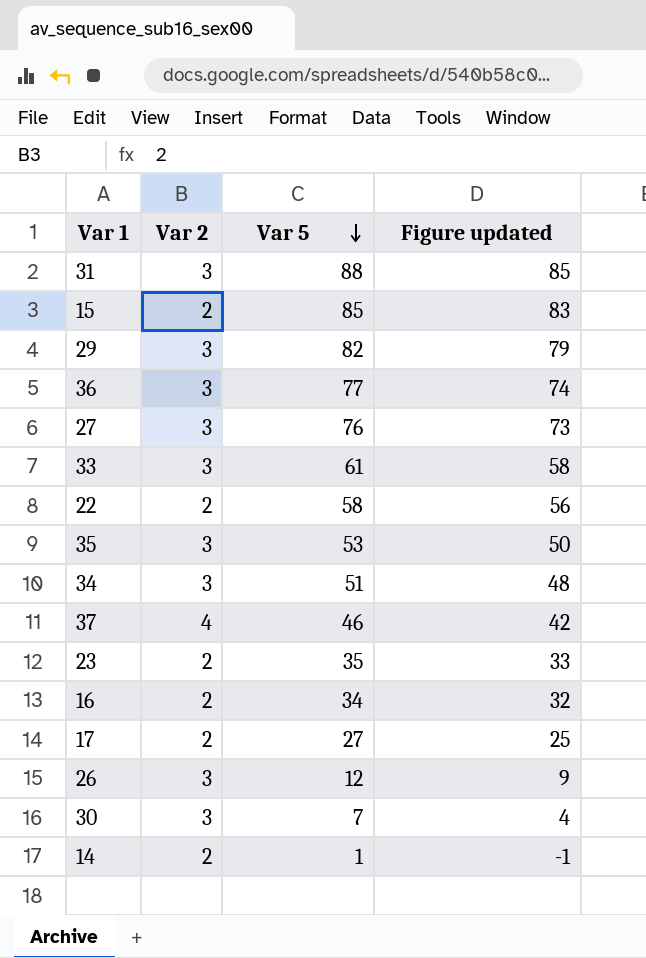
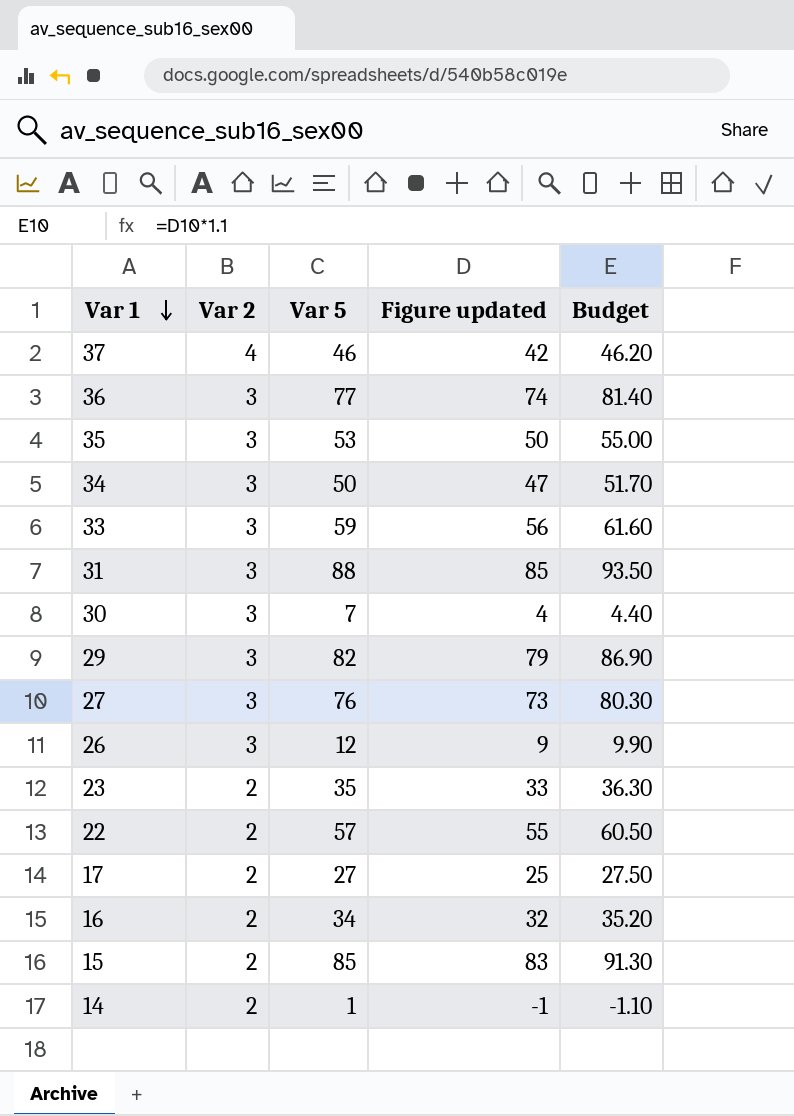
row order: Var 5 descending -> Var 1 descending
column Budget | formula: none -> [Figure updated] * 1.1
34 | Var 5: 51 -> 50
34 | Figure updated: 48 -> 47
33 | Var 5: 61 -> 59
33 | Figure updated: 58 -> 56
22 | Var 5: 58 -> 57
22 | Figure updated: 56 -> 55

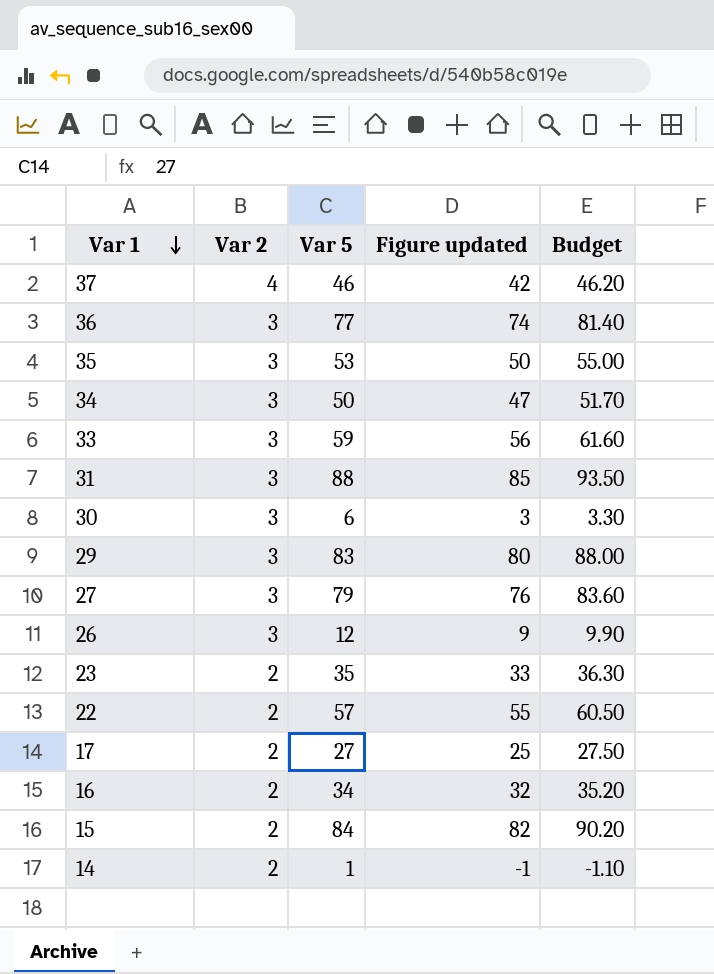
30 | Var 5: 7 -> 6
30 | Figure updated: 4 -> 3
30 | Budget: 4.40 -> 3.30
29 | Var 5: 82 -> 83
29 | Figure updated: 79 -> 80
29 | Budget: 86.90 -> 88.00
27 | Var 5: 76 -> 79
27 | Figure updated: 73 -> 76
27 | Budget: 80.30 -> 83.60
15 | Var 5: 85 -> 84
15 | Figure updated: 83 -> 82
15 | Budget: 91.30 -> 90.20

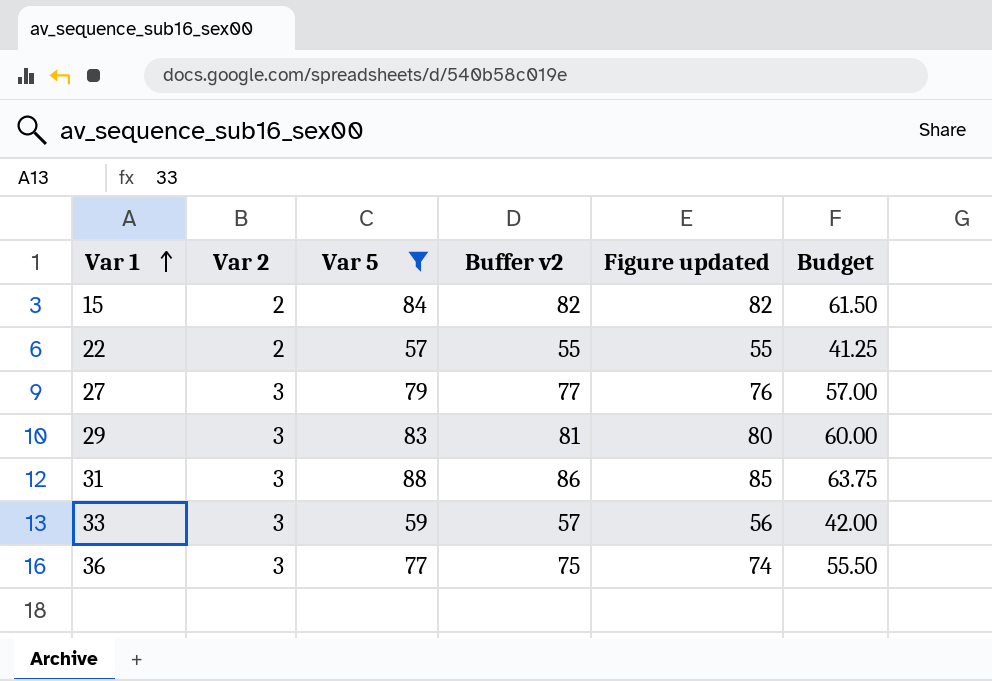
filter: none -> Var 5 >= 57
row order: Var 1 descending -> Var 1 ascending
column Buffer v2 | formula: none -> [Var 5] - 2
column Budget | formula: [Figure updated] * 1.1 -> [Figure updated] * 0.75

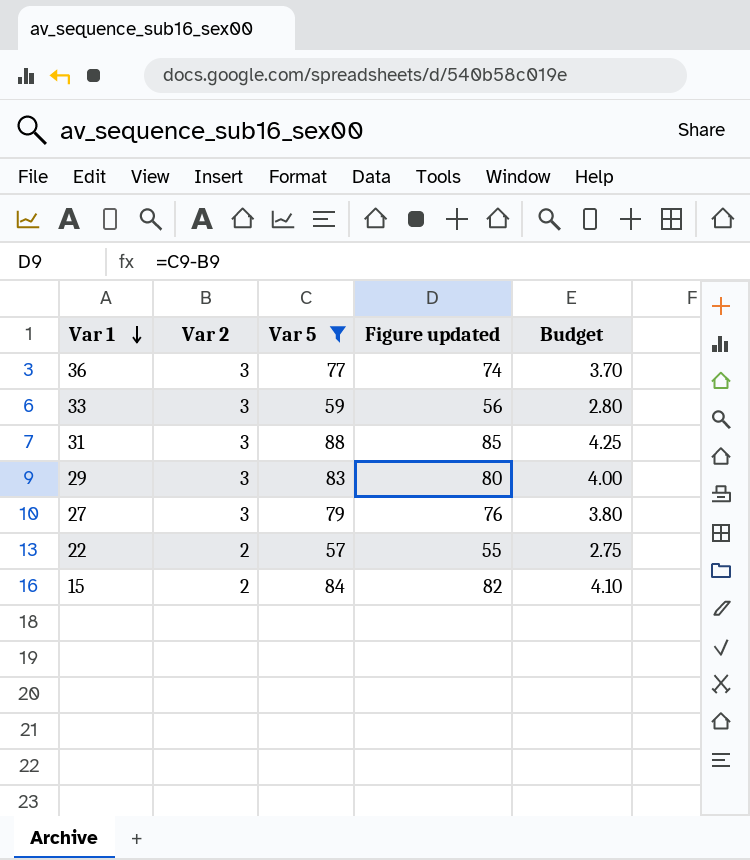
row order: Var 1 ascending -> Var 1 descending
column Buffer v2 | formula: [Var 5] - 2 -> none
column Budget | formula: [Figure updated] * 0.75 -> [Figure updated] * 0.05

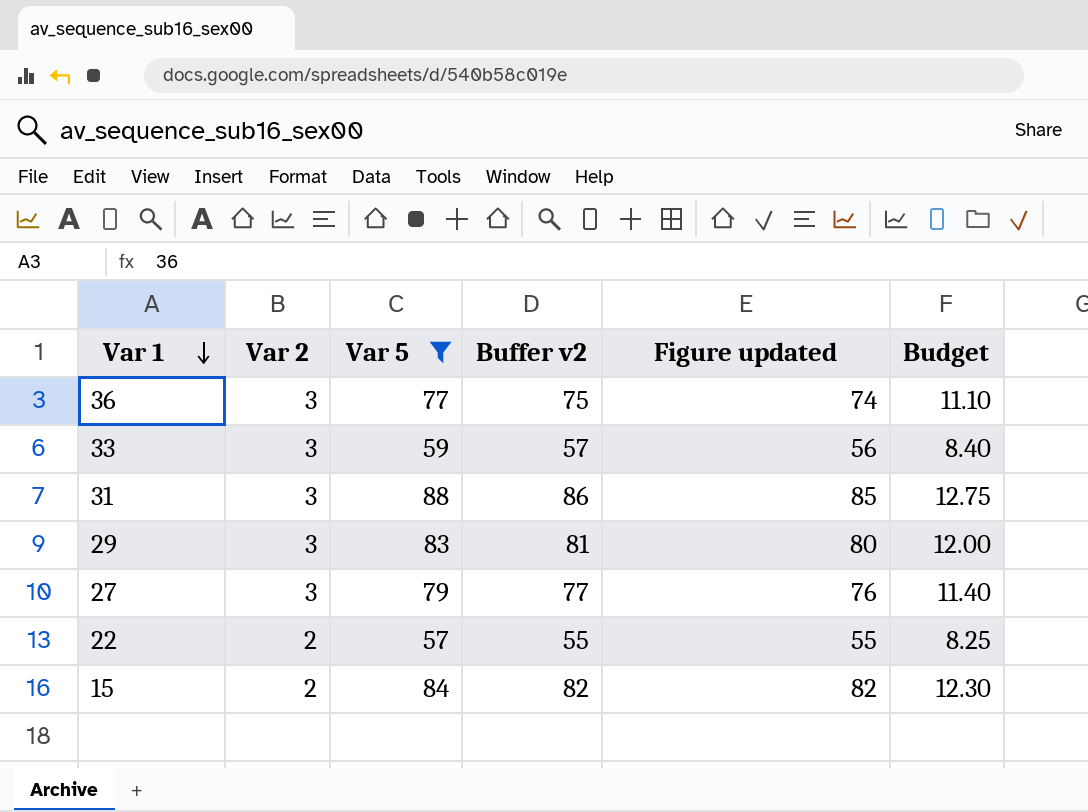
column Buffer v2 | formula: none -> [Var 5] - 2
column Budget | formula: [Figure updated] * 0.05 -> [Figure updated] * 0.15

